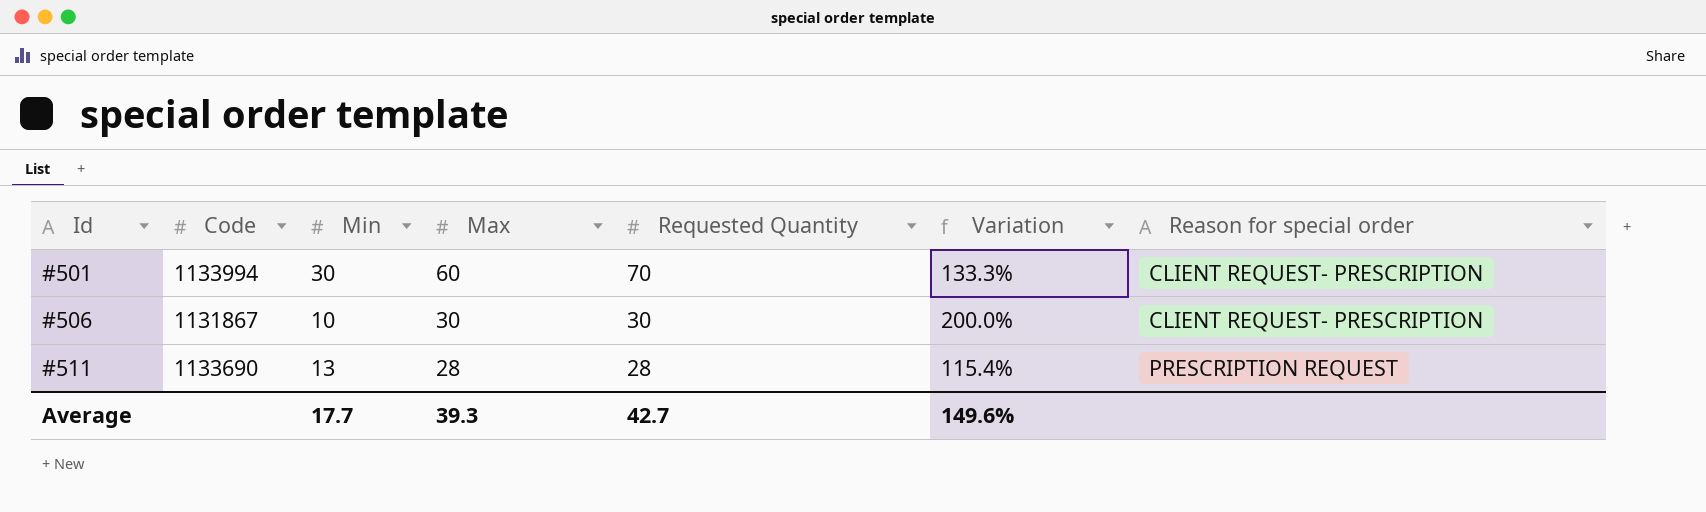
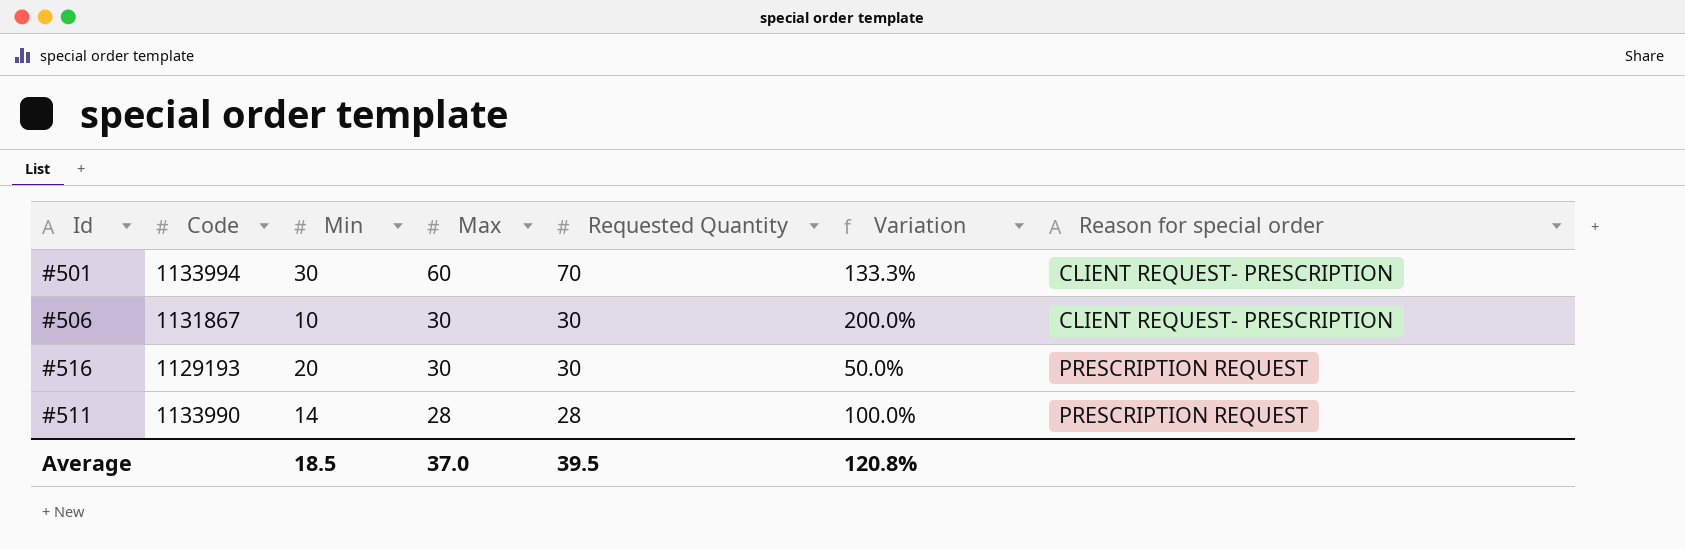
row #516: none -> 1129193 | 20 | 30 | 30 | 50.0% | PRESCRIPTION REQUEST
#511 | Code: 1133690 -> 1133990
#511 | Min: 13 -> 14
#511 | Variation: 115.4% -> 100.0%
Average | Min: 17.7 -> 18.5
Average | Max: 39.3 -> 37.0
Average | Requested Quantity: 42.7 -> 39.5
Average | Variation: 149.6% -> 120.8%

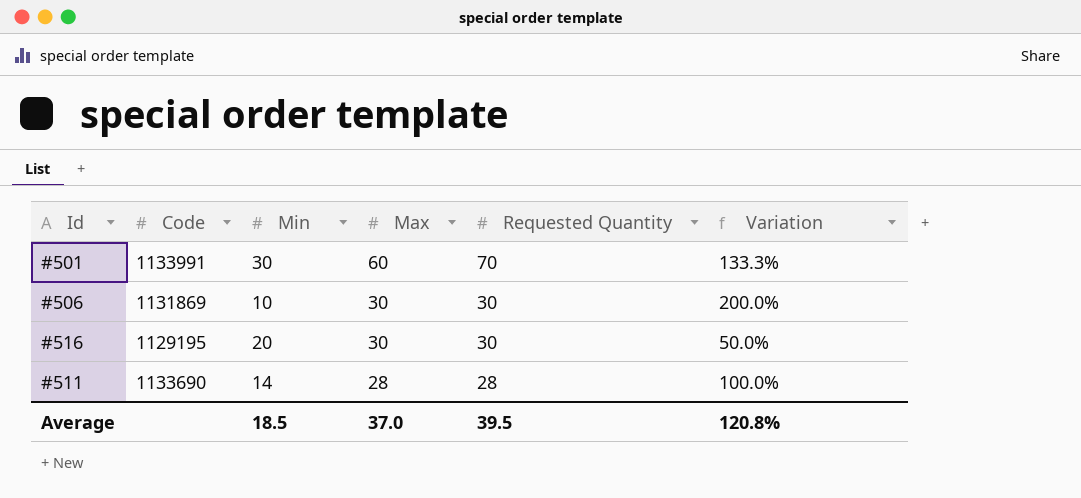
column Reason for special order | position: 7 -> none
#501 | Code: 1133994 -> 1133991
#506 | Code: 1131867 -> 1131869
#516 | Code: 1129193 -> 1129195
#511 | Code: 1133990 -> 1133690

